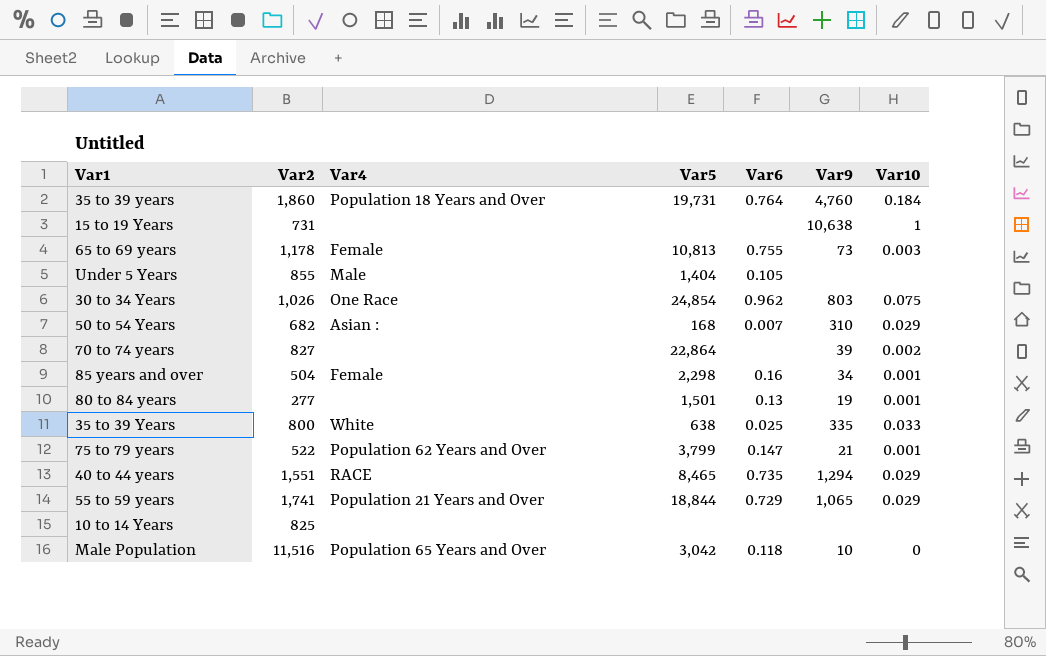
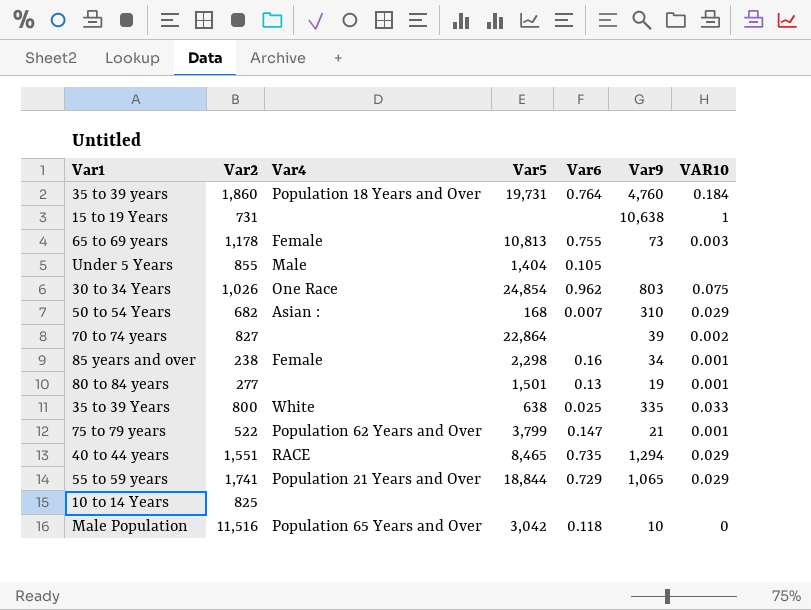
column name: Var10 -> VAR10
85 years and over | Var2: 504 -> 238

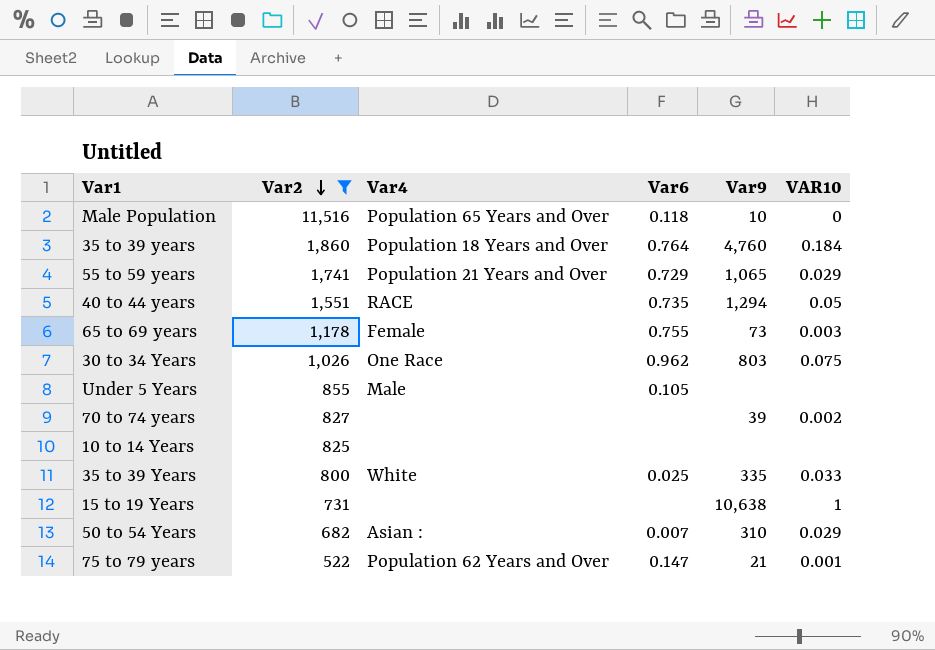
filter: none -> Var2 >= 522
row order: none -> Var2 descending
column Var5 | position: 4 -> none
40 to 44 years | VAR10: 0.029 -> 0.05

